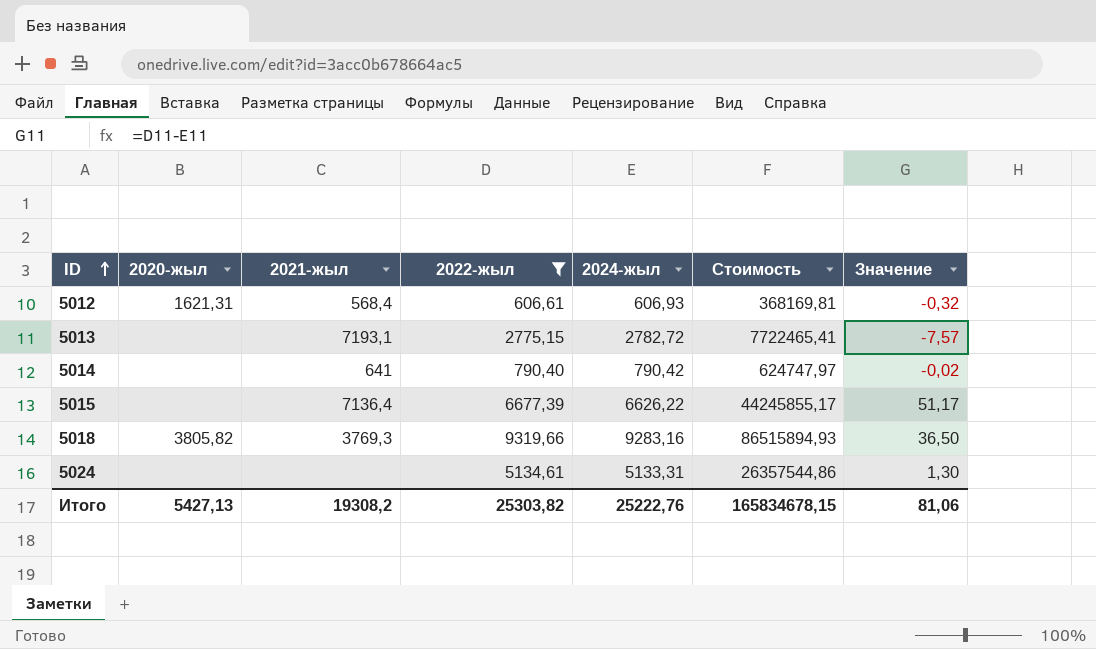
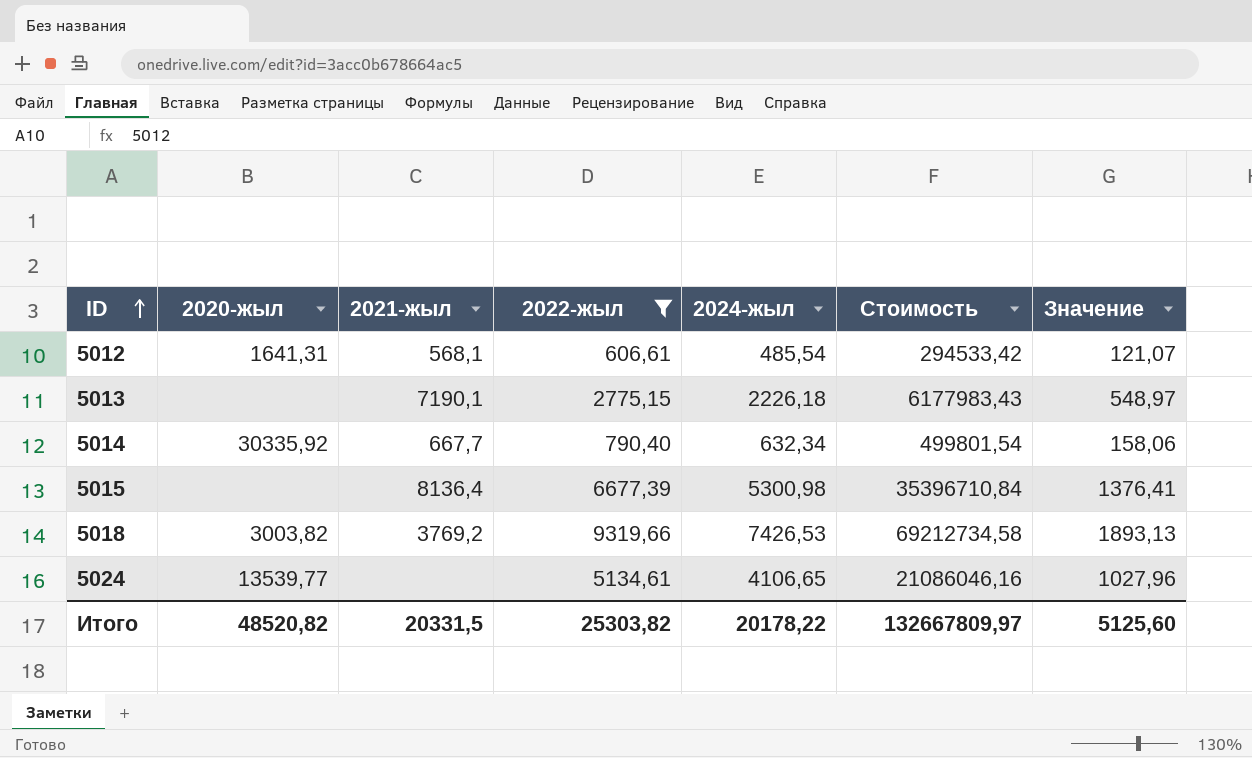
5012 | 2020-жыл: 1621,31 -> 1641,31
5012 | 2021-жыл: 568,4 -> 568,1
5012 | 2024-жыл: 606,93 -> 485,54
5012 | Стоимость: 368169,81 -> 294533,42
5012 | Значение: -0,32 -> 121,07
5013 | 2021-жыл: 7193,1 -> 7190,1
5013 | 2024-жыл: 2782,72 -> 2226,18
5013 | Стоимость: 7722465,41 -> 6177983,43
5013 | Значение: -7,57 -> 548,97
5014 | 2020-жыл: none -> 30335,92
5014 | 2021-жыл: 641 -> 667,7
5014 | 2024-жыл: 790,42 -> 632,34
5014 | Стоимость: 624747,97 -> 499801,54
5014 | Значение: -0,02 -> 158,06
5015 | 2021-жыл: 7136,4 -> 8136,4
5015 | 2024-жыл: 6626,22 -> 5300,98
5015 | Стоимость: 44245855,17 -> 35396710,84
5015 | Значение: 51,17 -> 1376,41
5018 | 2020-жыл: 3805,82 -> 3003,82
5018 | 2021-жыл: 3769,3 -> 3769,2
5018 | 2024-жыл: 9283,16 -> 7426,53
5018 | Стоимость: 86515894,93 -> 69212734,58
5018 | Значение: 36,50 -> 1893,13
5024 | 2020-жыл: none -> 13539,77
5024 | 2024-жыл: 5133,31 -> 4106,65
5024 | Стоимость: 26357544,86 -> 21086046,16
5024 | Значение: 1,30 -> 1027,96
Итого | 2020-жыл: 5427,13 -> 48520,82
Итого | 2021-жыл: 19308,2 -> 20331,5
Итого | 2024-жыл: 25222,76 -> 20178,22
Итого | Стоимость: 165834678,15 -> 132667809,97
Итого | Значение: 81,06 -> 5125,60

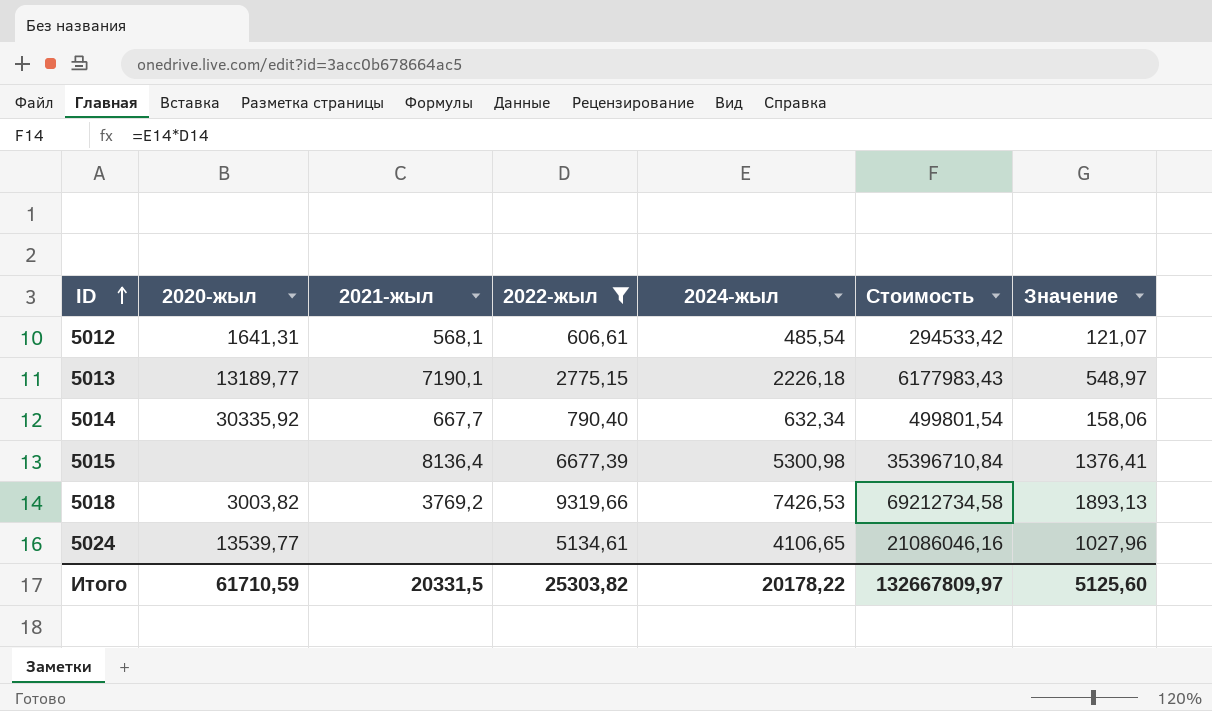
5013 | 2020-жыл: none -> 13189,77
Итого | 2020-жыл: 48520,82 -> 61710,59

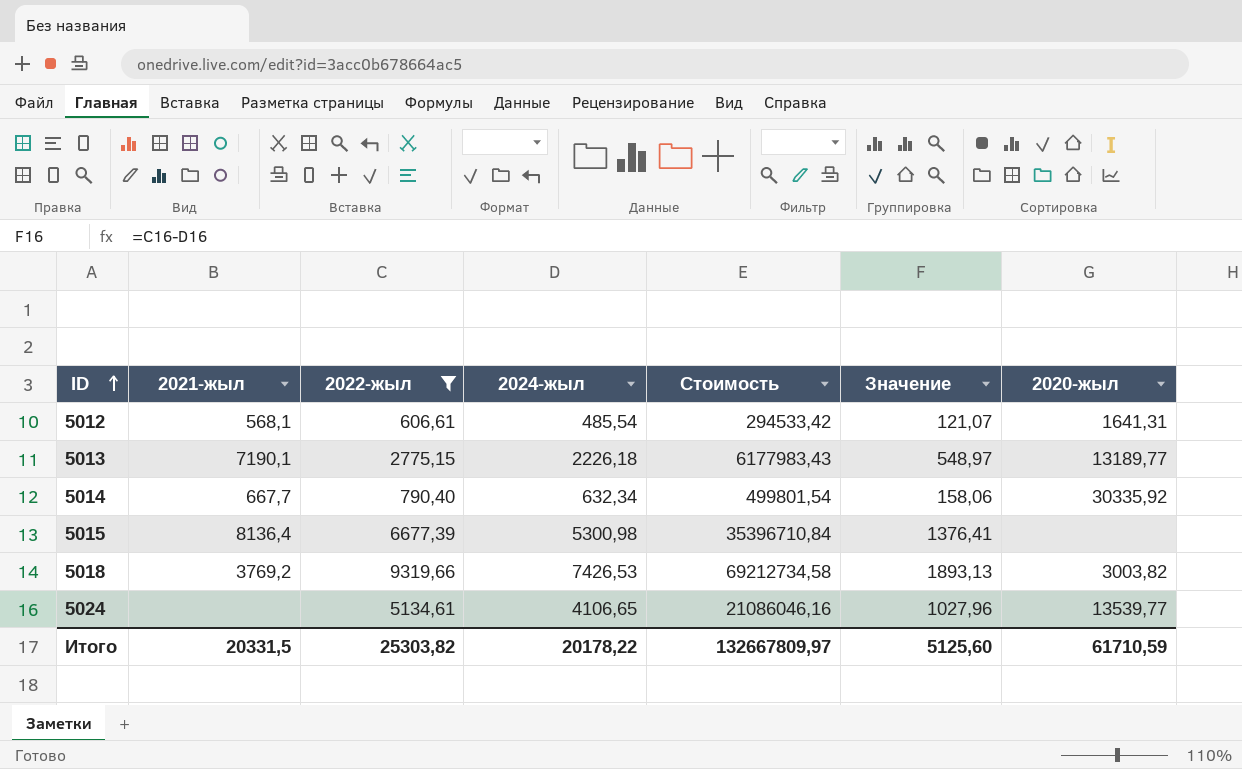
column 2020-жыл | position: 2 -> 7

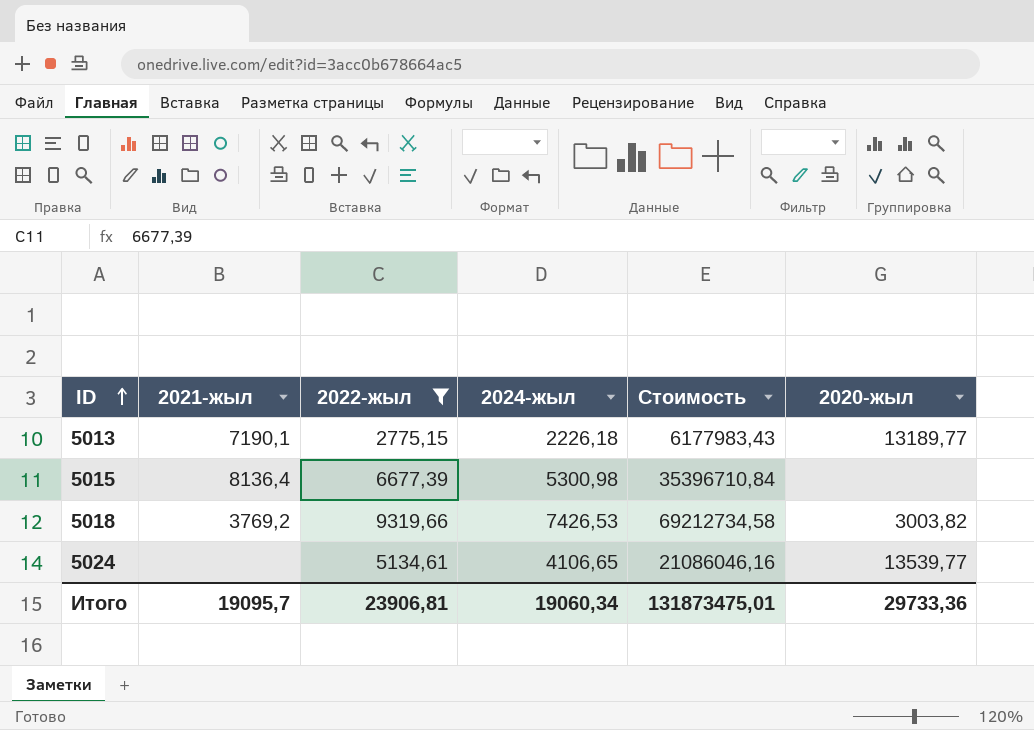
column Значение | formula: [2022-жыл] - [2024-жыл] -> none
row 5012: 568,1 | 606,61 | 485,54 | 294533,42 | 121,07 | 1641,31 -> none
row 5014: 667,7 | 790,40 | 632,34 | 499801,54 | 158,06 | 30335,92 -> none
Итого | 2021-жыл: 20331,5 -> 19095,7
Итого | 2022-жыл: 25303,82 -> 23906,81
Итого | 2024-жыл: 20178,22 -> 19060,34
Итого | Стоимость: 132667809,97 -> 131873475,01
Итого | 2020-жыл: 61710,59 -> 29733,36

